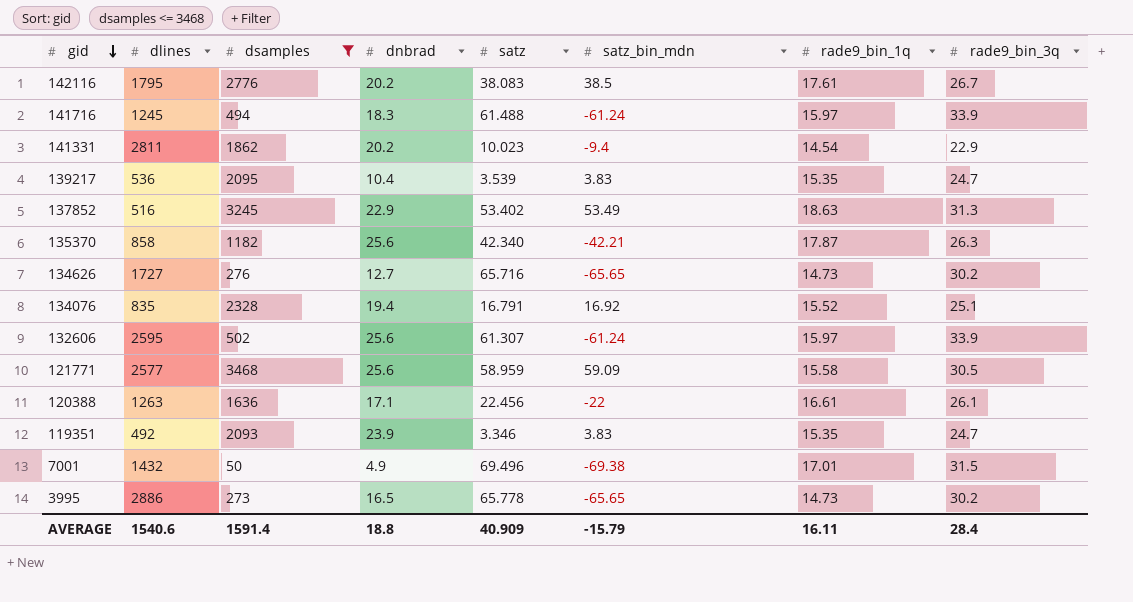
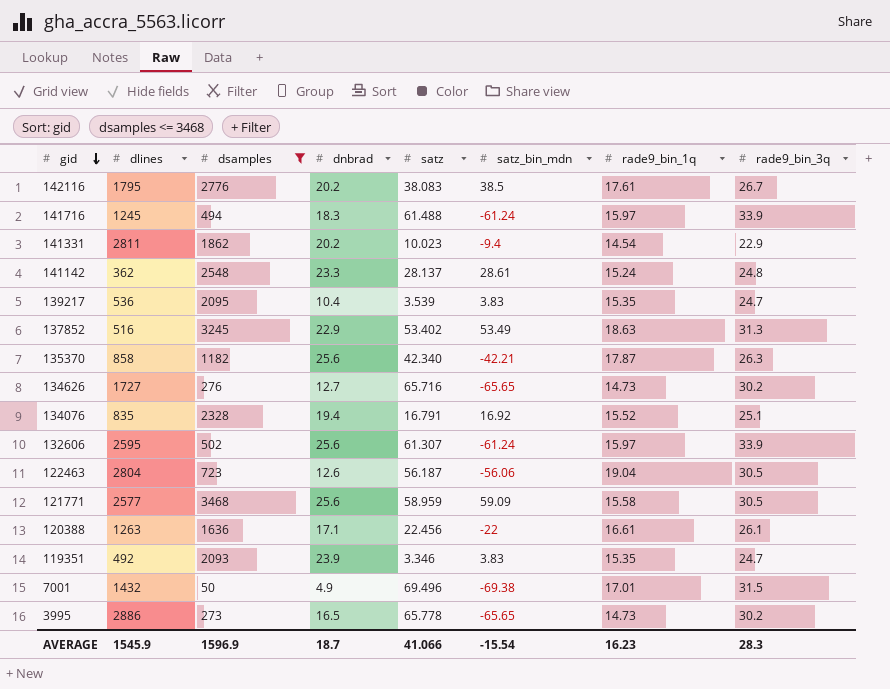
row 141142: none -> 362 | 2548 | 23.3 | 28.137 | 28.61 | 15.24 | 24.8
row 122463: none -> 2804 | 723 | 12.6 | 56.187 | -56.06 | 19.04 | 30.5
AVERAGE | dlines: 1540.6 -> 1545.9
AVERAGE | dsamples: 1591.4 -> 1596.9
AVERAGE | dnbrad: 18.8 -> 18.7
AVERAGE | satz: 40.909 -> 41.066
AVERAGE | satz_bin_mdn: -15.79 -> -15.54
AVERAGE | rade9_bin_1q: 16.11 -> 16.23
AVERAGE | rade9_bin_3q: 28.4 -> 28.3

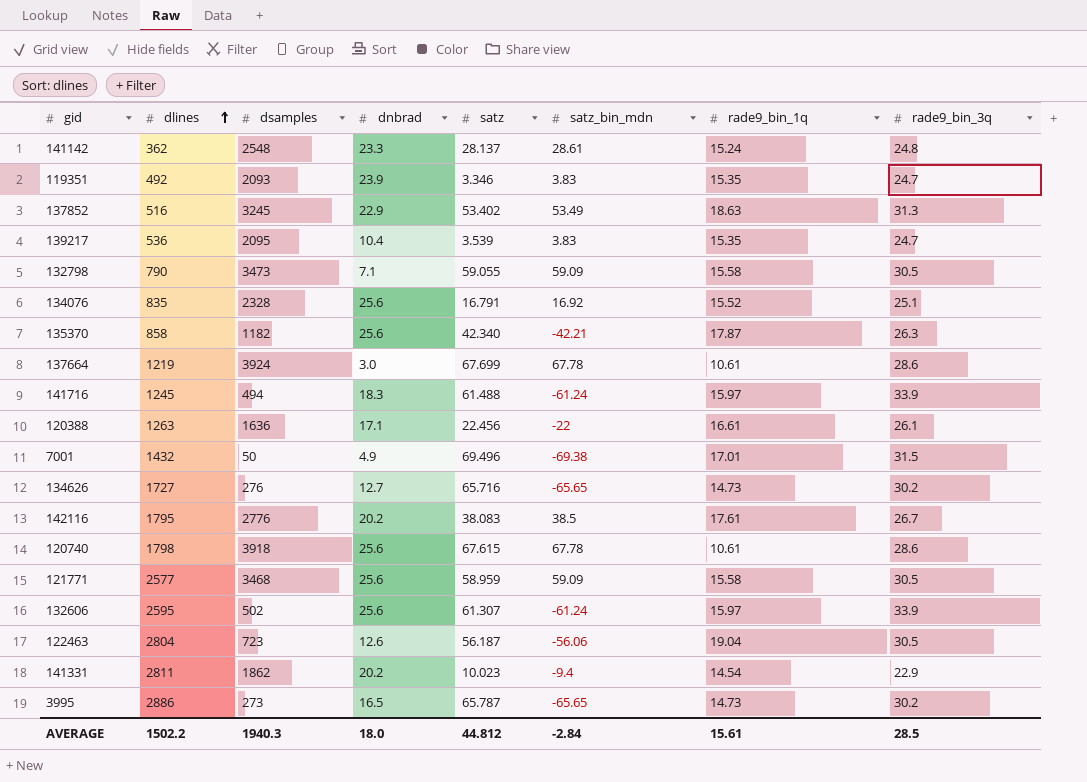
filter: dsamples <= 3468 -> none
row order: gid descending -> dlines ascending
134076 | dnbrad: 19.4 -> 25.6
3995 | satz: 65.778 -> 65.787
AVERAGE | dlines: 1545.9 -> 1502.2
AVERAGE | dsamples: 1596.9 -> 1940.3
AVERAGE | dnbrad: 18.7 -> 18.0
AVERAGE | satz: 41.066 -> 44.812
AVERAGE | satz_bin_mdn: -15.54 -> -2.84
AVERAGE | rade9_bin_1q: 16.23 -> 15.61
AVERAGE | rade9_bin_3q: 28.3 -> 28.5

